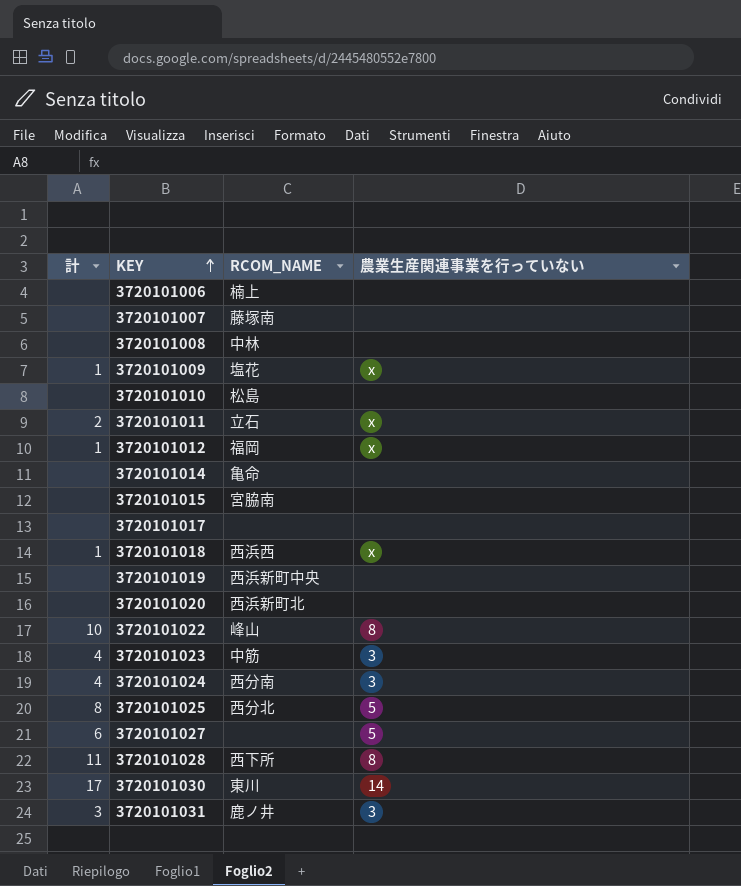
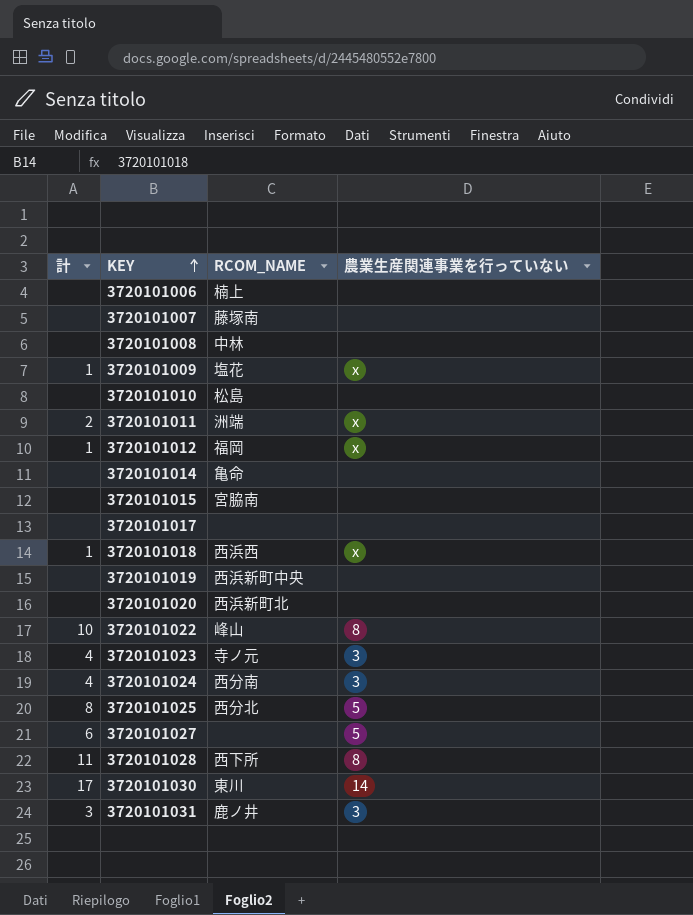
3720101011 | RCOM_NAME: 立石 -> 洲端
3720101023 | RCOM_NAME: 中筋 -> 寺ノ元

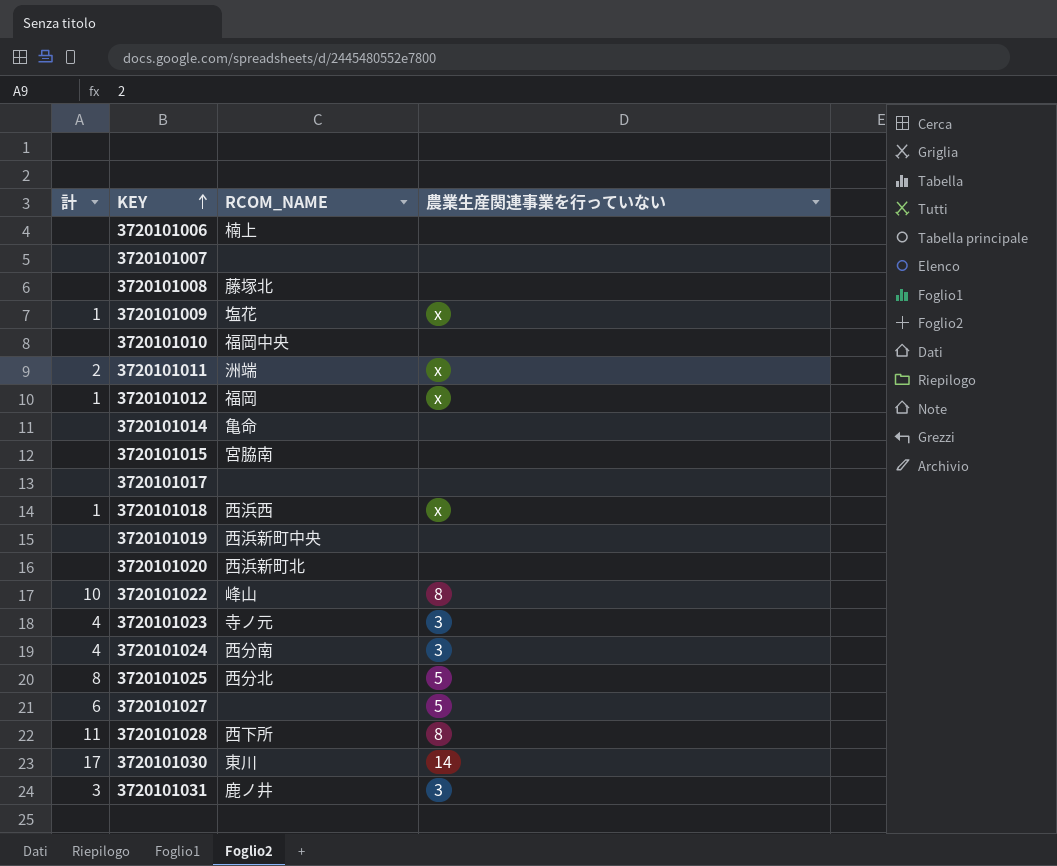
3720101007 | RCOM_NAME: 藤塚南 -> none
3720101008 | RCOM_NAME: 中林 -> 藤塚北
3720101010 | RCOM_NAME: 松島 -> 福岡中央

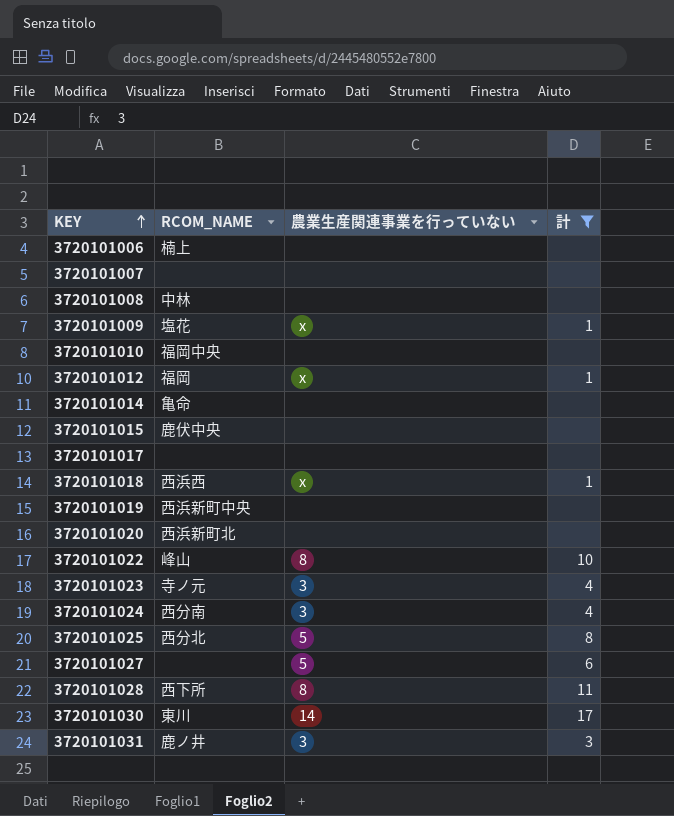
filter: none -> 計 != 2
column 計 | position: 1 -> 4
3720101008 | RCOM_NAME: 藤塚北 -> 中林
3720101015 | RCOM_NAME: 宮脇南 -> 鹿伏中央

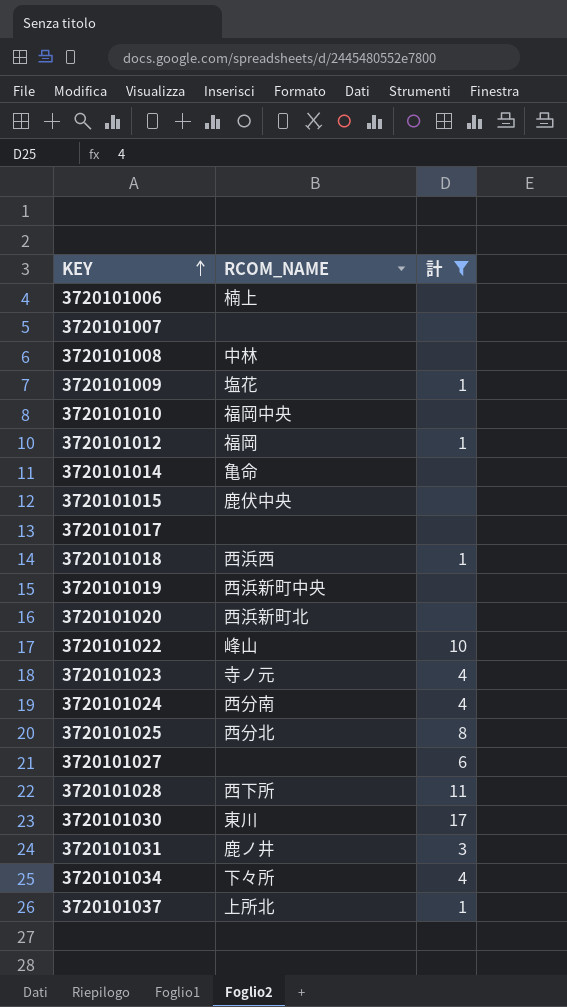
column 農業生産関連事業を行っていない | position: 3 -> none
row 3720101034: none -> 下々所 | 4
row 3720101037: none -> 上所北 | 1

